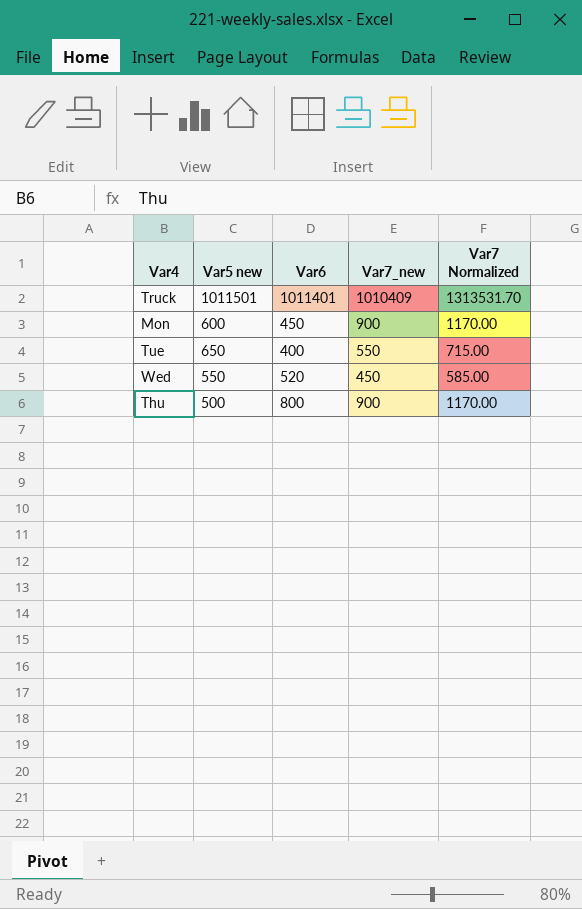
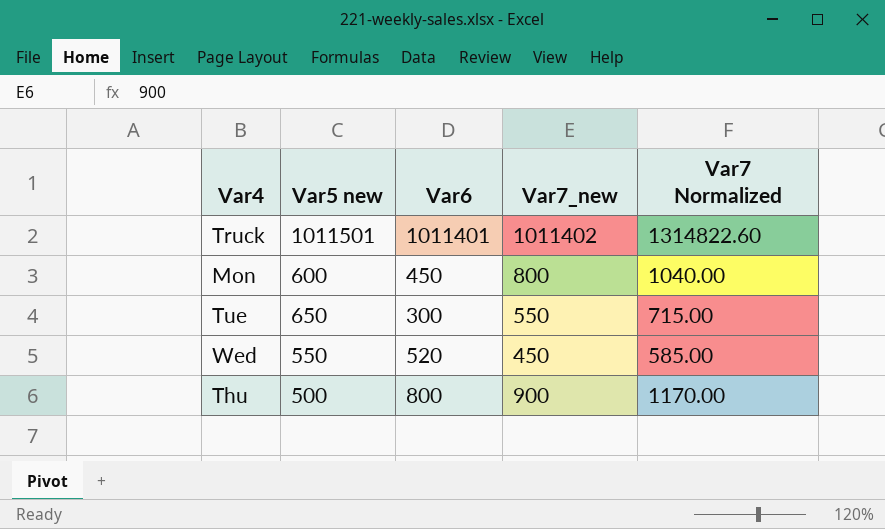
Truck | Var7_new: 1010409 -> 1011402
Truck | Var7 Normalized: 1313531.70 -> 1314822.60
Mon | Var7_new: 900 -> 800
Mon | Var7 Normalized: 1170.00 -> 1040.00
Tue | Var6: 400 -> 300

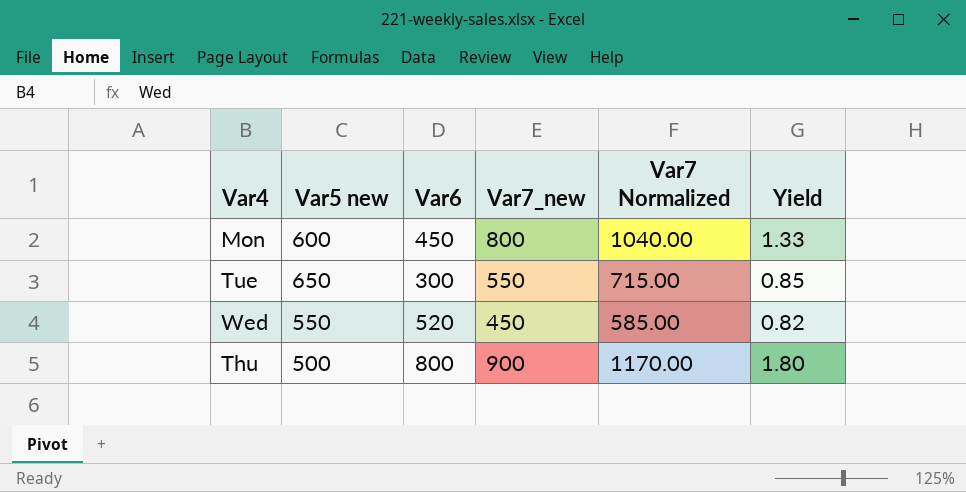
column Yield | formula: none -> [Var7_new] / [Var5 new]
row Truck: 1011501 | 1011401 | 1011402 | 1314822.60 -> none

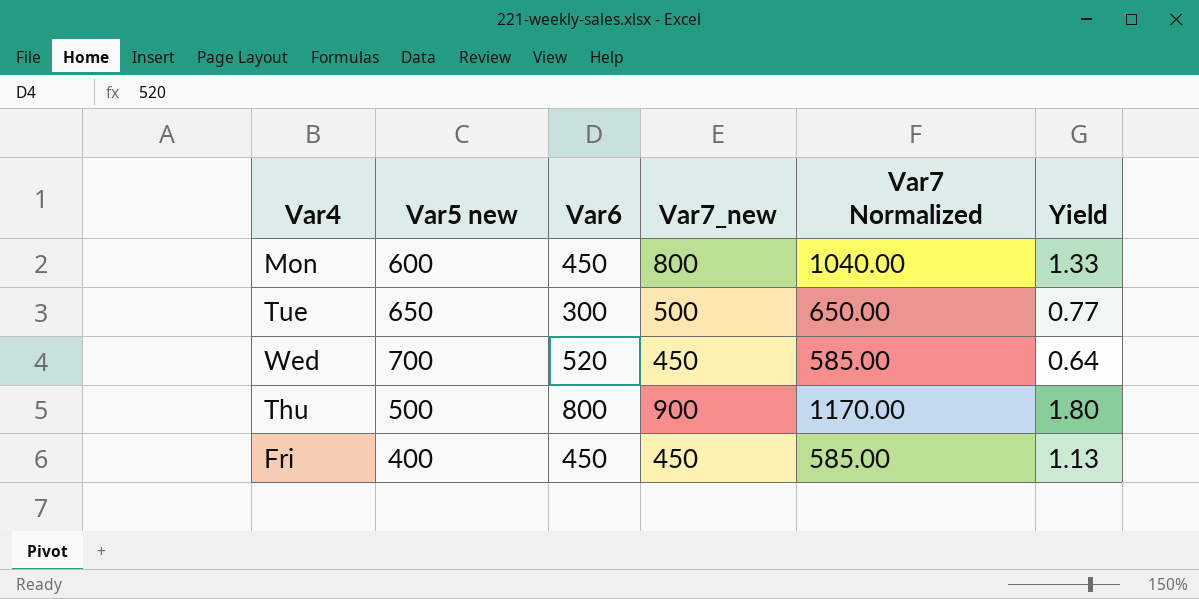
Tue | Var7_new: 550 -> 500
Tue | Var7 Normalized: 715.00 -> 650.00
Tue | Yield: 0.85 -> 0.77
Wed | Var5 new: 550 -> 700
Wed | Yield: 0.82 -> 0.64
row Fri: none -> 400 | 450 | 450 | 585.00 | 1.13

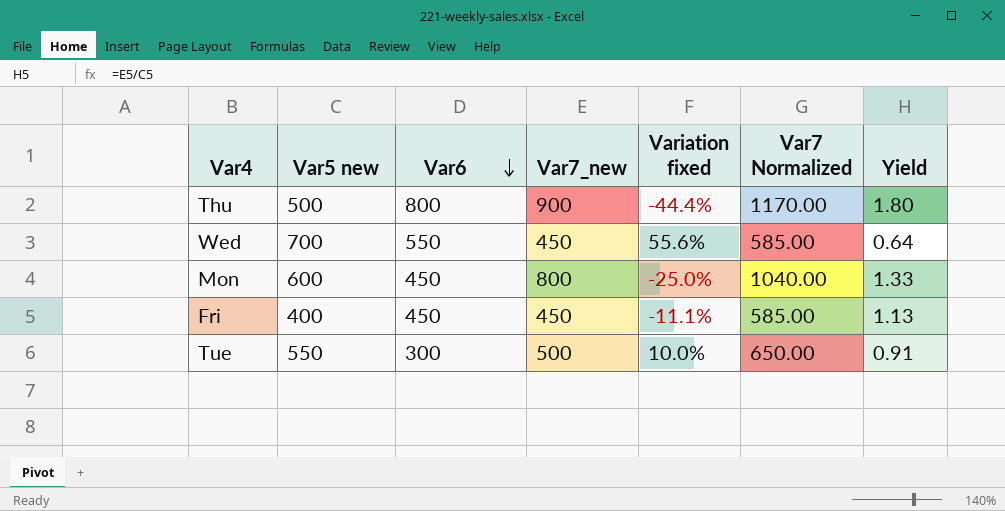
row order: none -> Var6 descending
column Variation fixed | formula: none -> ([Var5 new] - [Var7_new]) / [Var7_new]
Wed | Var6: 520 -> 550
Tue | Var5 new: 650 -> 550
Tue | Yield: 0.77 -> 0.91

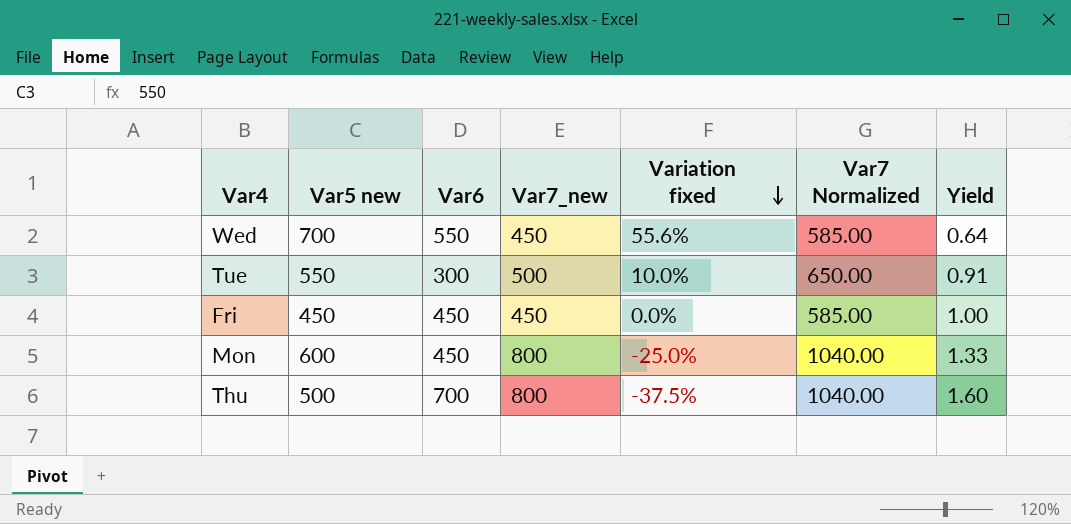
row order: Var6 descending -> Variation fixed descending
Fri | Var5 new: 400 -> 450
Fri | Variation fixed: -11.1% -> 0.0%
Fri | Yield: 1.13 -> 1.00
Thu | Var6: 800 -> 700
Thu | Var7_new: 900 -> 800
Thu | Variation fixed: -44.4% -> -37.5%
Thu | Var7 Normalized: 1170.00 -> 1040.00
Thu | Yield: 1.80 -> 1.60

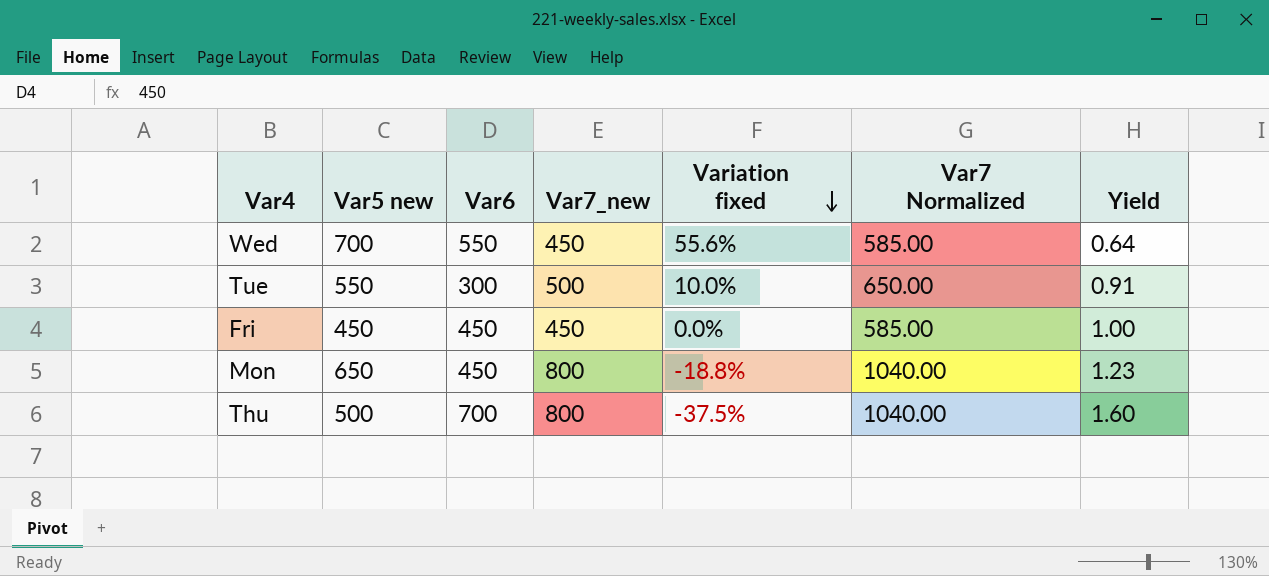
Mon | Var5 new: 600 -> 650
Mon | Variation fixed: -25.0% -> -18.8%
Mon | Yield: 1.33 -> 1.23

